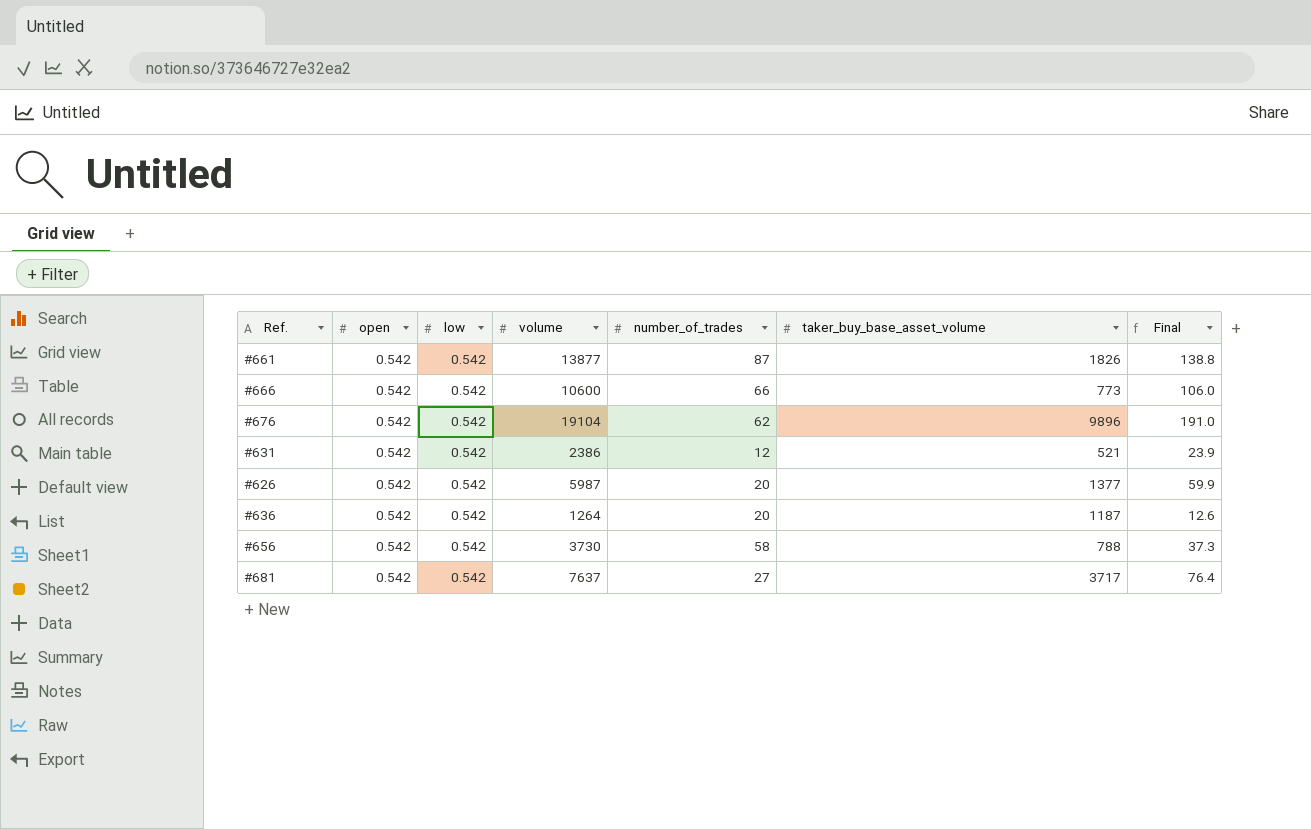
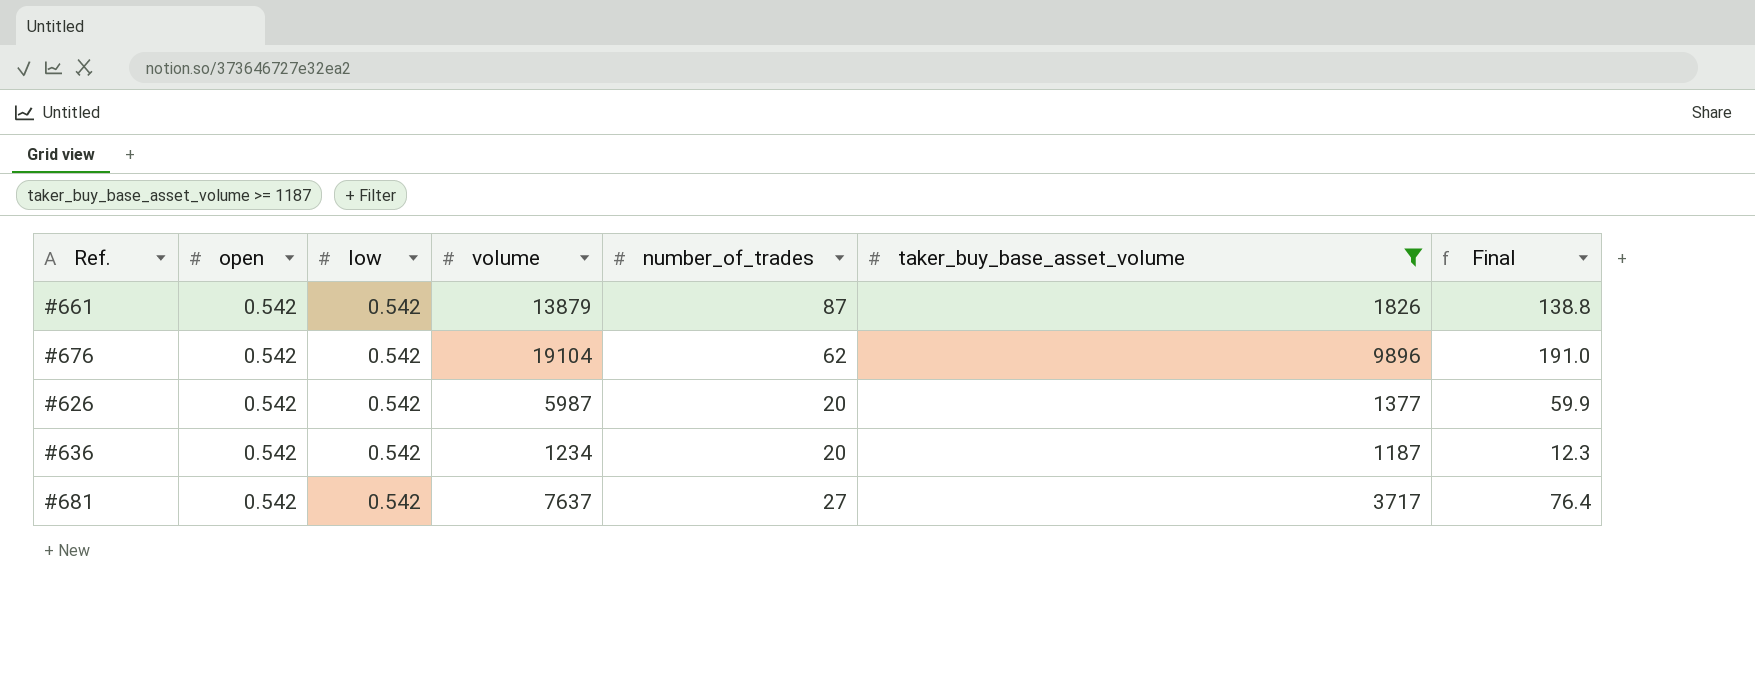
filter: none -> taker_buy_base_asset_volume >= 1187
#661 | volume: 13877 -> 13879
#636 | volume: 1264 -> 1234
#636 | Final: 12.6 -> 12.3

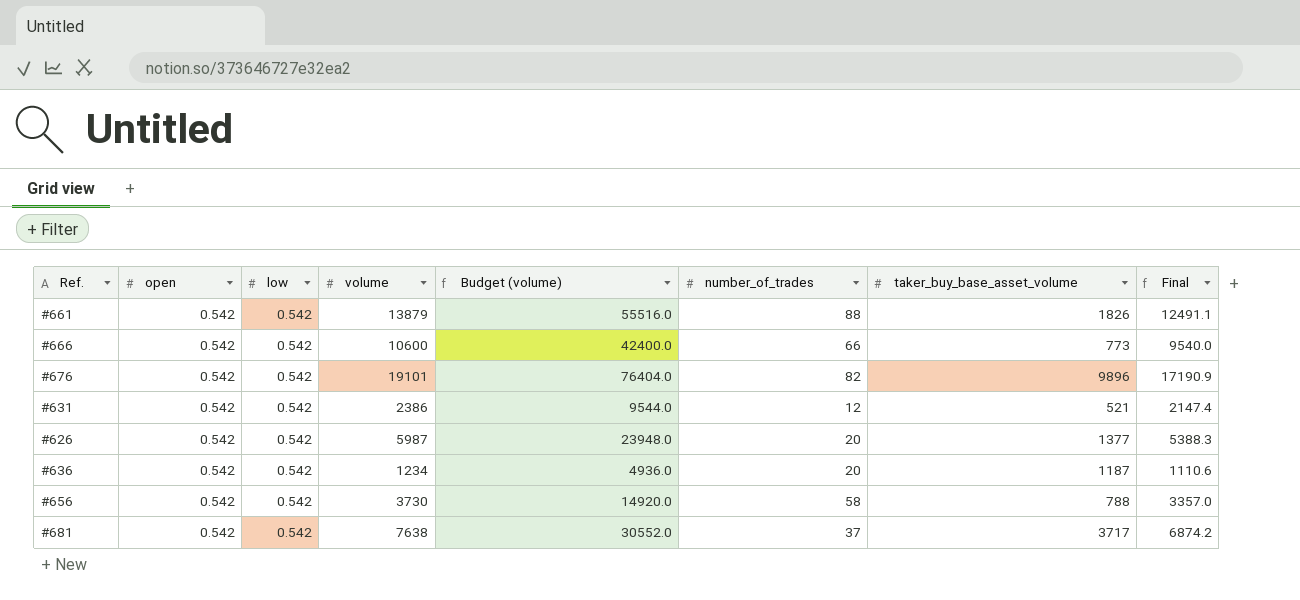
filter: taker_buy_base_asset_volume >= 1187 -> none
column Budget (volume) | formula: none -> [volume] * 4
column Final | formula: [volume] * 0.01 -> [volume] * 0.9
#661 | number_of_trades: 87 -> 88
#676 | volume: 19104 -> 19101
#676 | number_of_trades: 62 -> 82
#681 | volume: 7637 -> 7638
#681 | number_of_trades: 27 -> 37

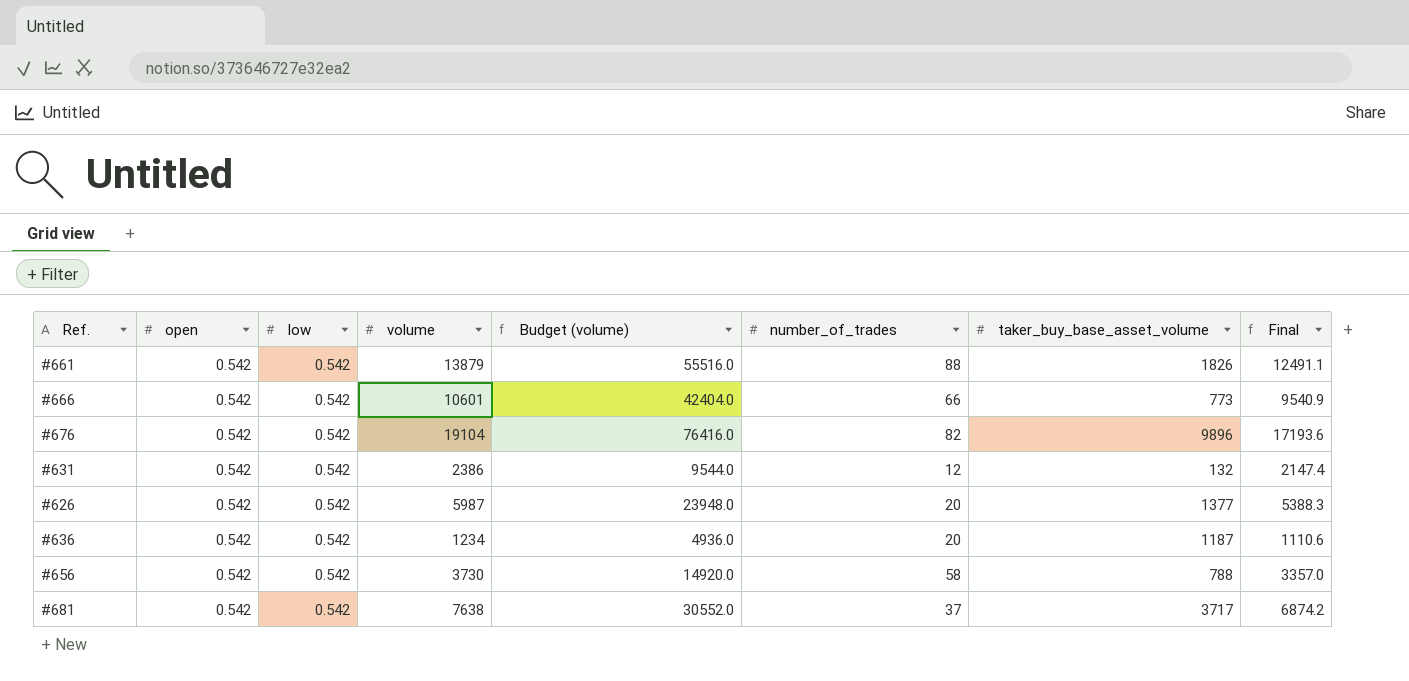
#666 | volume: 10600 -> 10601
#666 | Budget (volume): 42400.0 -> 42404.0
#666 | Final: 9540.0 -> 9540.9
#676 | volume: 19101 -> 19104
#676 | Budget (volume): 76404.0 -> 76416.0
#676 | Final: 17190.9 -> 17193.6
#631 | taker_buy_base_asset_volume: 521 -> 132

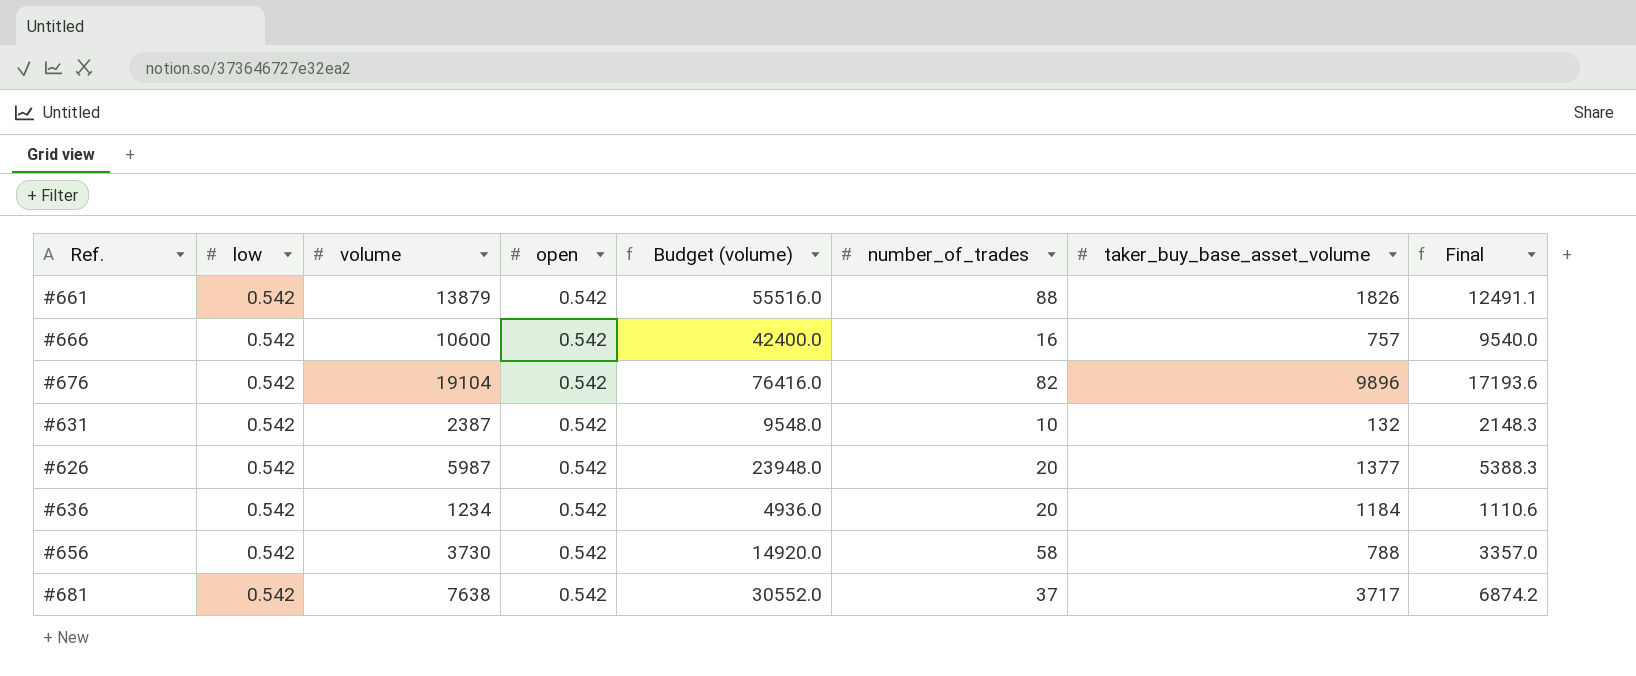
column open | position: 2 -> 4
#666 | volume: 10601 -> 10600
#666 | Budget (volume): 42404.0 -> 42400.0
#666 | number_of_trades: 66 -> 16
#666 | taker_buy_base_asset_volume: 773 -> 757
#666 | Final: 9540.9 -> 9540.0
#631 | volume: 2386 -> 2387
#631 | Budget (volume): 9544.0 -> 9548.0
#631 | number_of_trades: 12 -> 10
#631 | Final: 2147.4 -> 2148.3
#636 | taker_buy_base_asset_volume: 1187 -> 1184

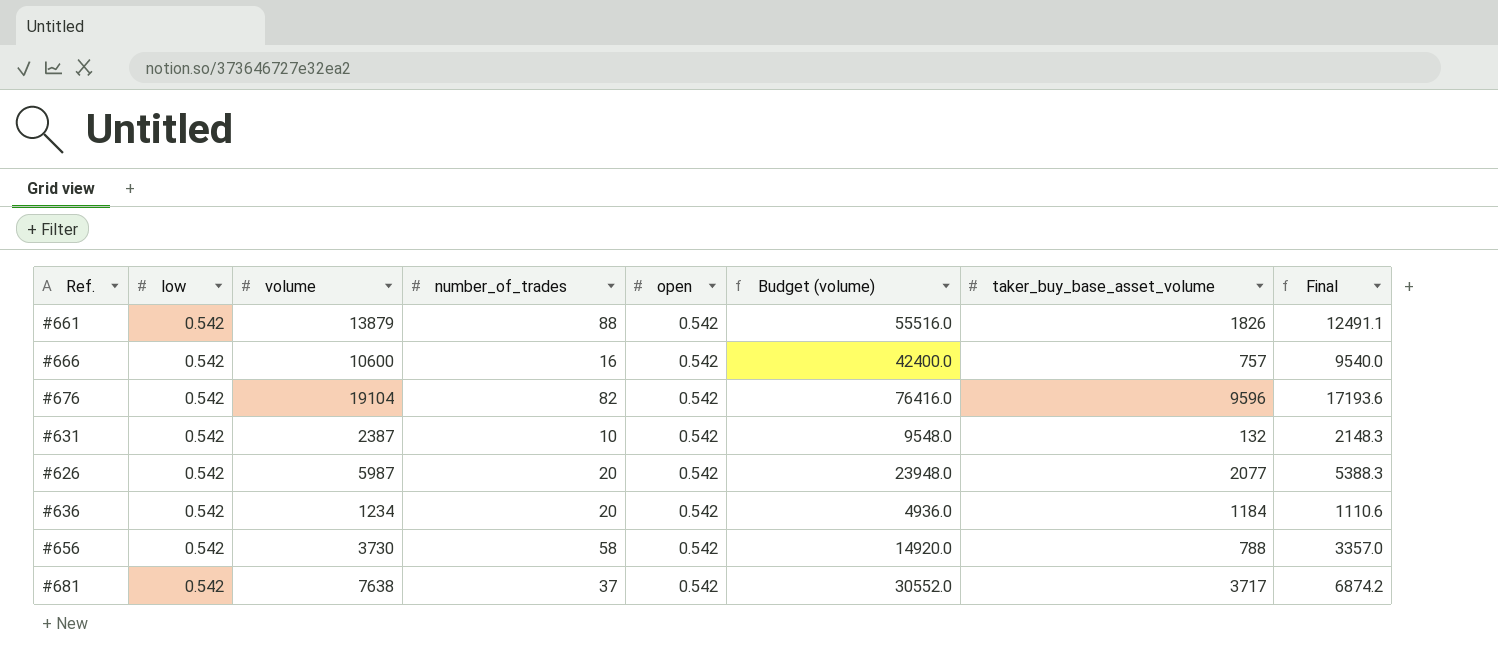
column number_of_trades | position: 6 -> 4
#676 | taker_buy_base_asset_volume: 9896 -> 9596
#626 | taker_buy_base_asset_volume: 1377 -> 2077

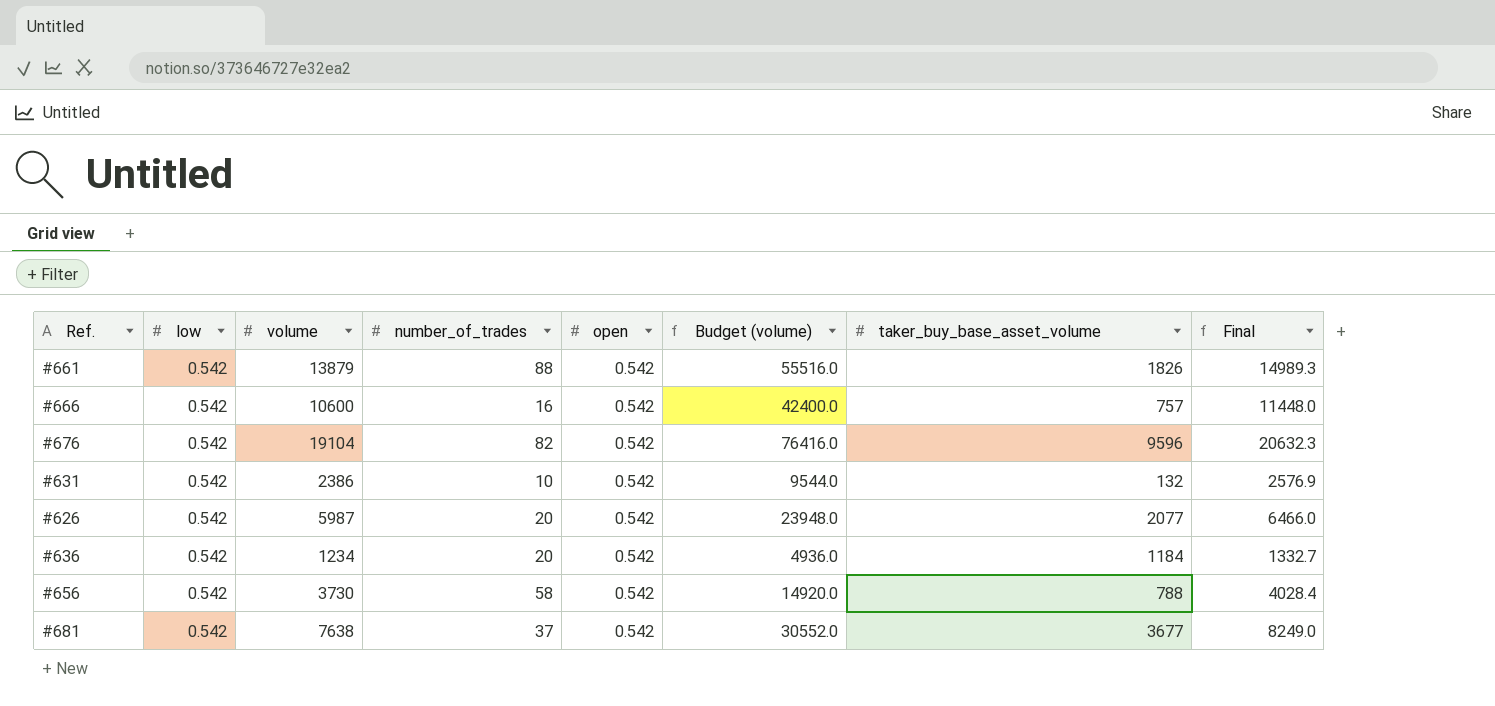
column Final | formula: [volume] * 0.9 -> [volume] * 1.08
#631 | volume: 2387 -> 2386
#631 | Budget (volume): 9548.0 -> 9544.0
#681 | taker_buy_base_asset_volume: 3717 -> 3677

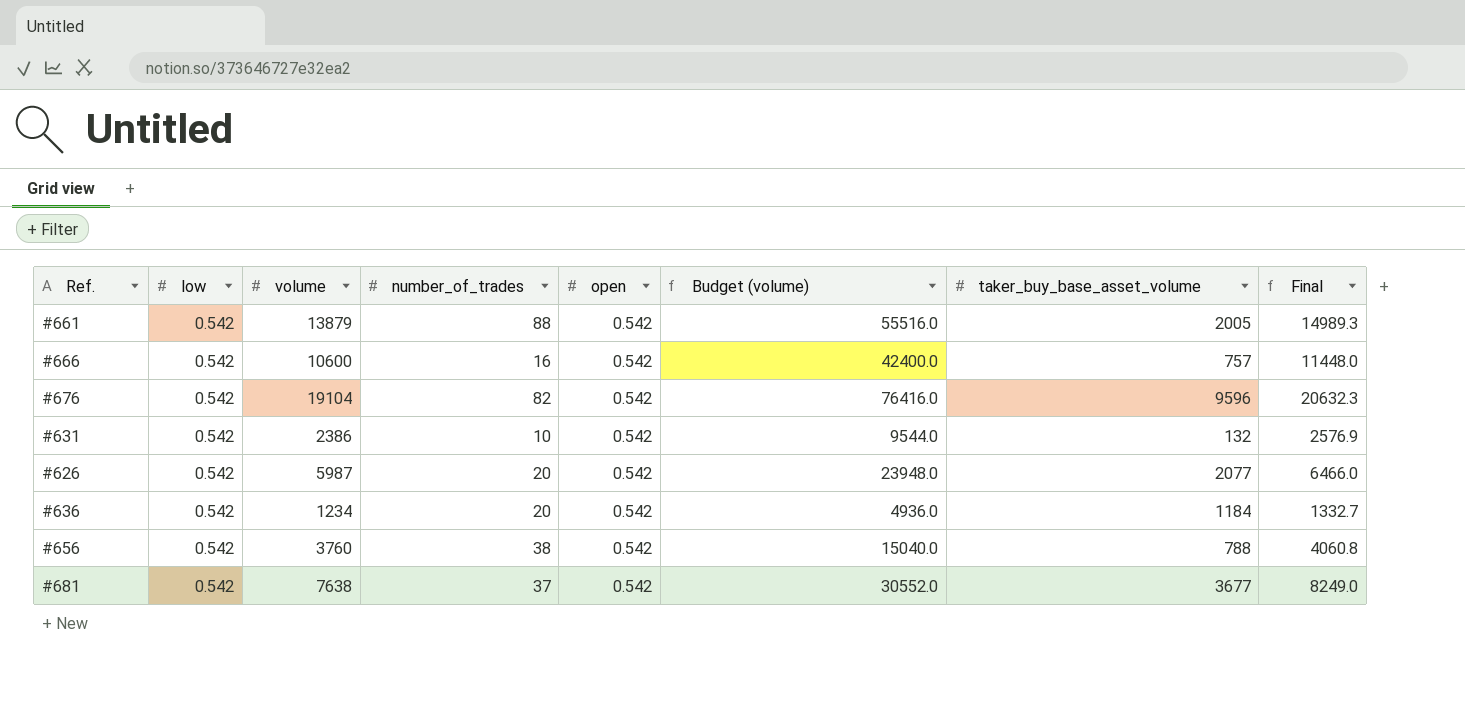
#661 | taker_buy_base_asset_volume: 1826 -> 2005
#656 | volume: 3730 -> 3760
#656 | number_of_trades: 58 -> 38
#656 | Budget (volume): 14920.0 -> 15040.0
#656 | Final: 4028.4 -> 4060.8

